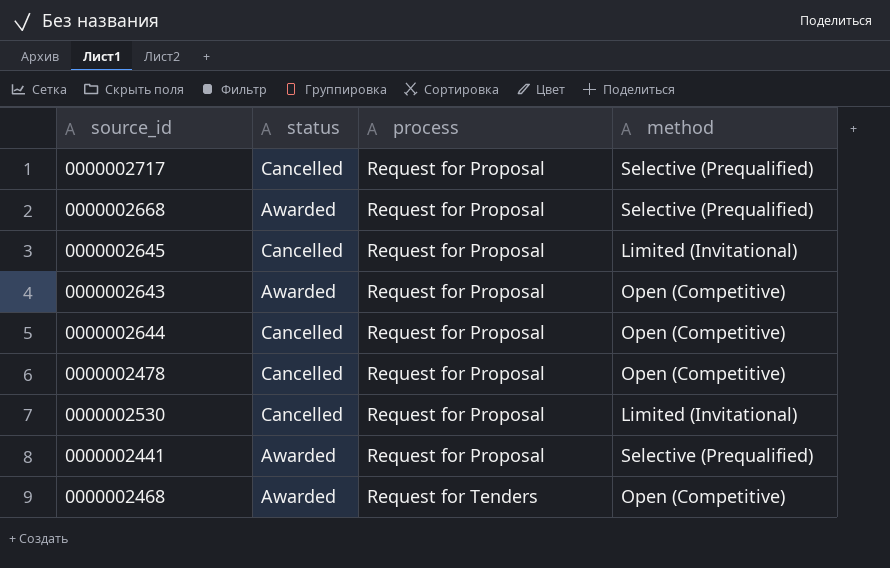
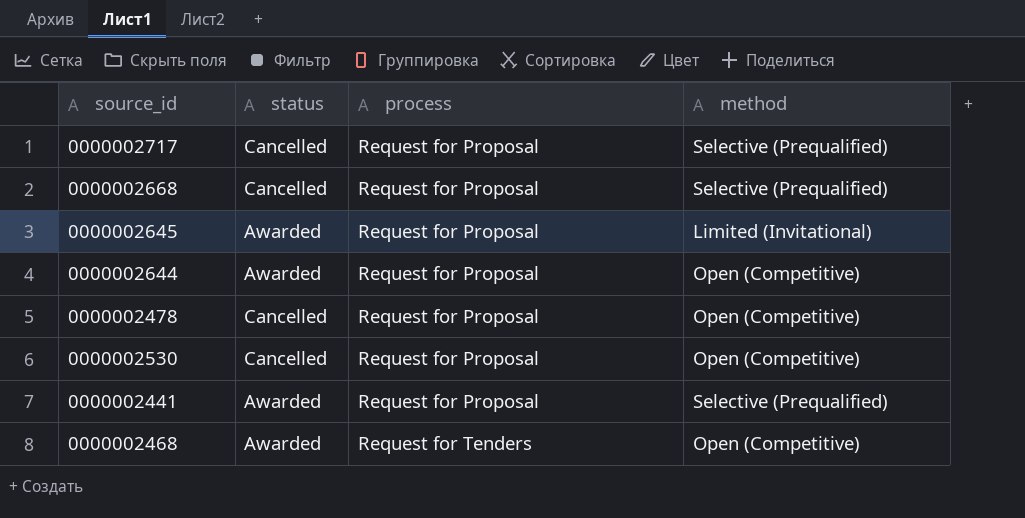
row 0000002643: Awarded | Request for Proposal | Open (Competitive) -> none
0000002668 | status: Awarded -> Cancelled
0000002645 | status: Cancelled -> Awarded
0000002644 | status: Cancelled -> Awarded
0000002530 | method: Limited (Invitational) -> Open (Competitive)

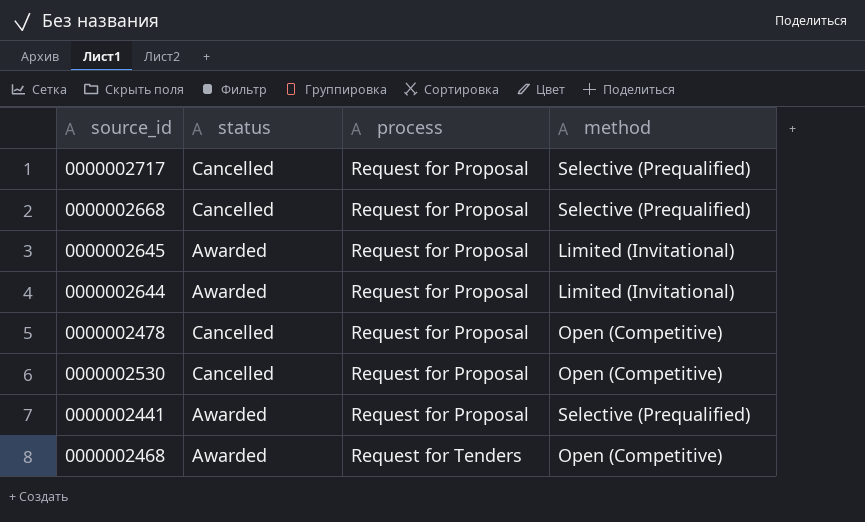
0000002644 | method: Open (Competitive) -> Limited (Invitational)

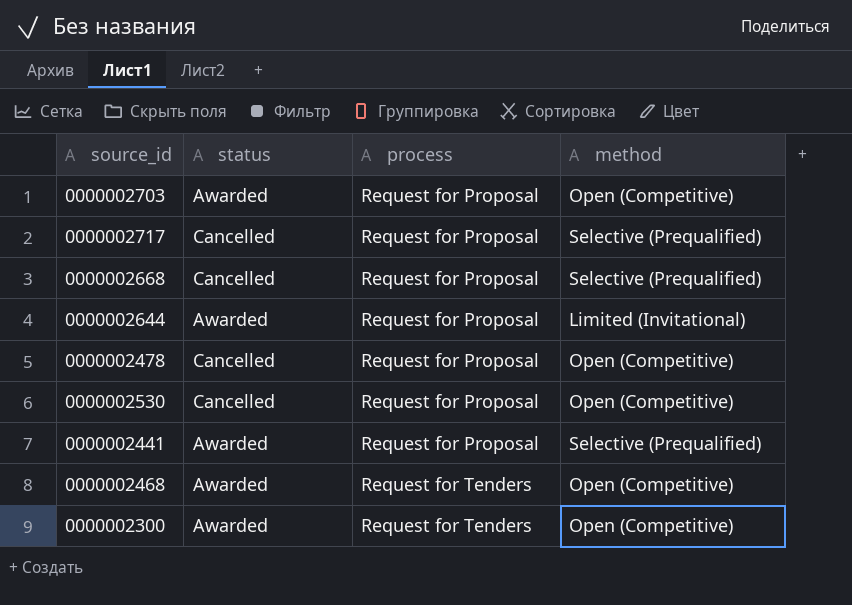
row 0000002645: Awarded | Request for Proposal | Limited (Invitational) -> none
row 0000002703: none -> Awarded | Request for Proposal | Open (Competitive)
row 0000002300: none -> Awarded | Request for Tenders | Open (Competitive)

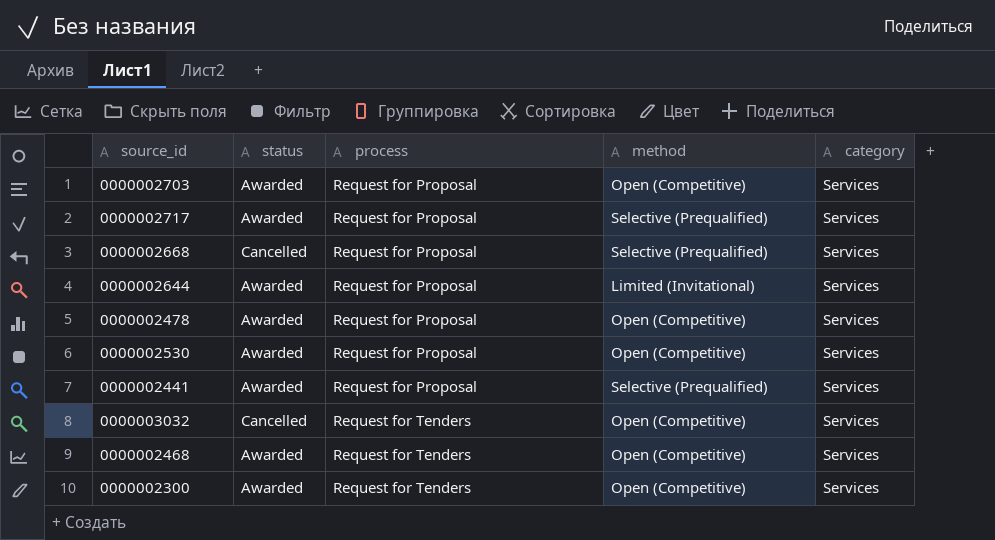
column category | position: none -> 5
0000002717 | status: Cancelled -> Awarded
0000002478 | status: Cancelled -> Awarded
0000002530 | status: Cancelled -> Awarded
row 0000003032: none -> Cancelled | Request for Tenders | Open (Competitive) | Services

